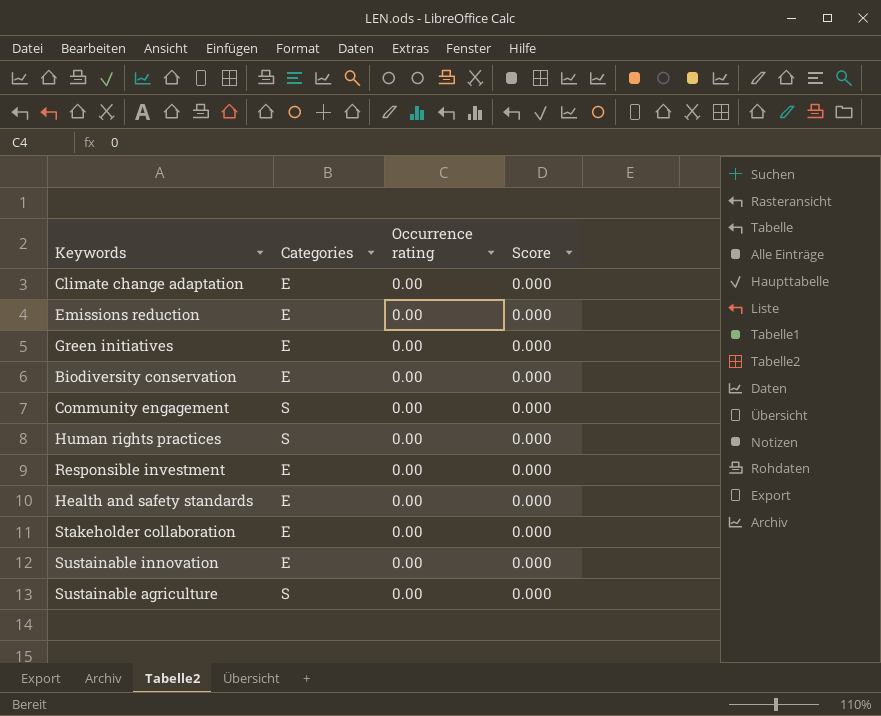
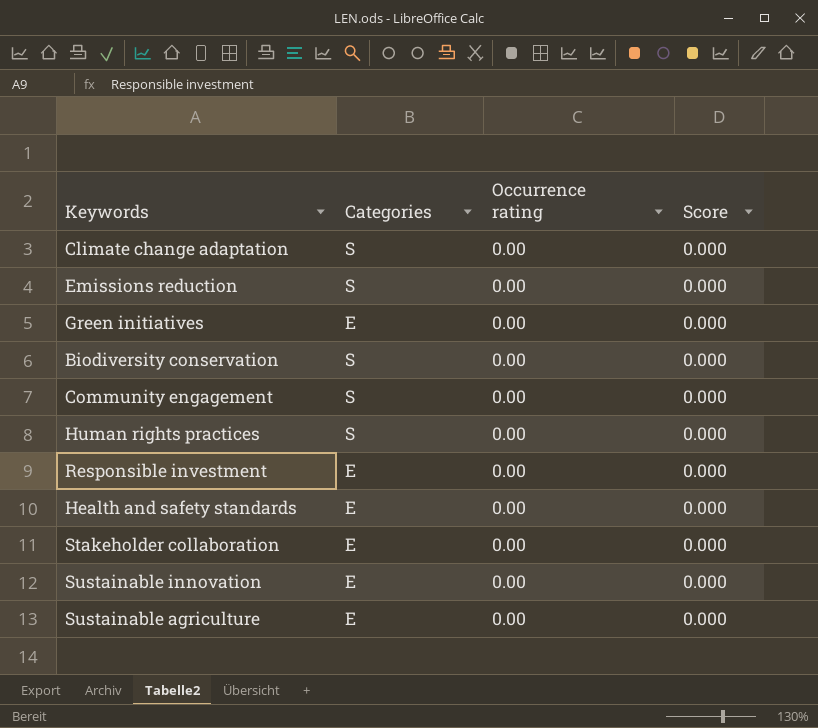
Climate change adaptation | Categories: E -> S
Emissions reduction | Categories: E -> S
Biodiversity conservation | Categories: E -> S
Sustainable agriculture | Categories: S -> E

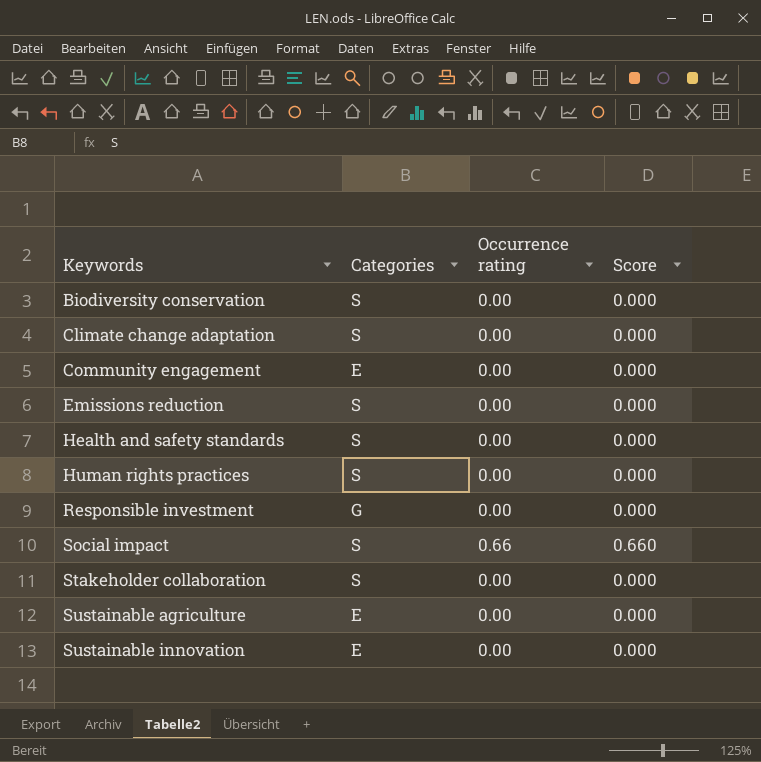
row order: none -> Keywords ascending
row Green initiatives: E | 0.00 | 0.000 -> none
Community engagement | Categories: S -> E
Health and safety standards | Categories: E -> S
Responsible investment | Categories: E -> G
row Social impact: none -> S | 0.66 | 0.660
Stakeholder collaboration | Categories: E -> S

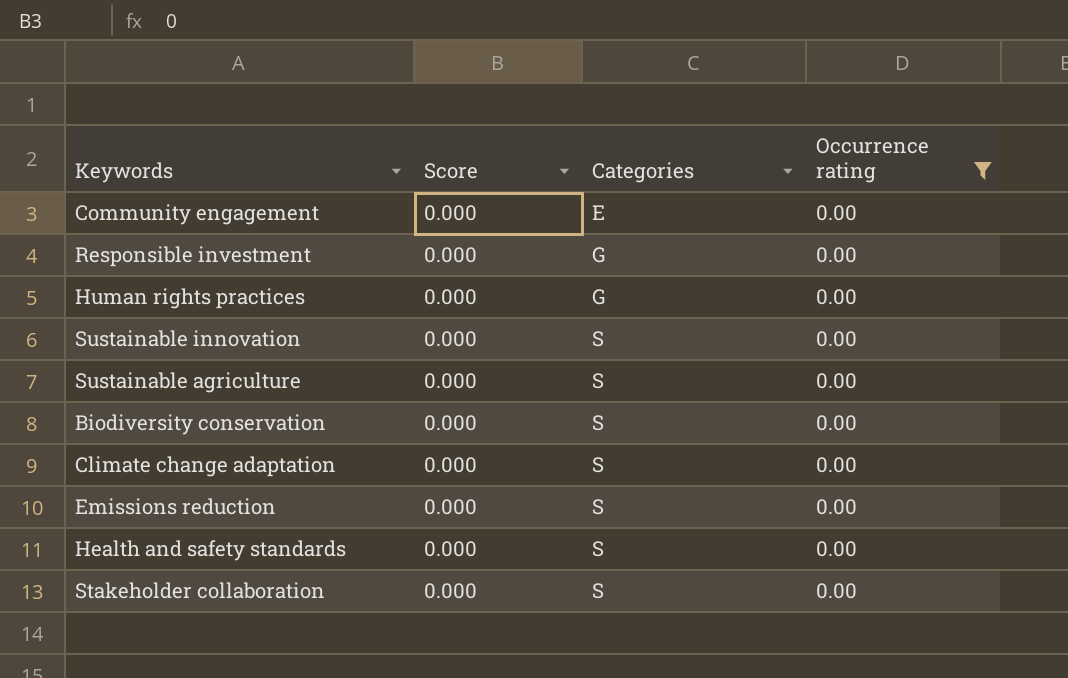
filter: none -> Occurrence rating = 0.00
row order: Keywords ascending -> Categories ascending
column Score | position: 4 -> 2
Human rights practices | Categories: S -> G
Sustainable innovation | Categories: E -> S
Sustainable agriculture | Categories: E -> S

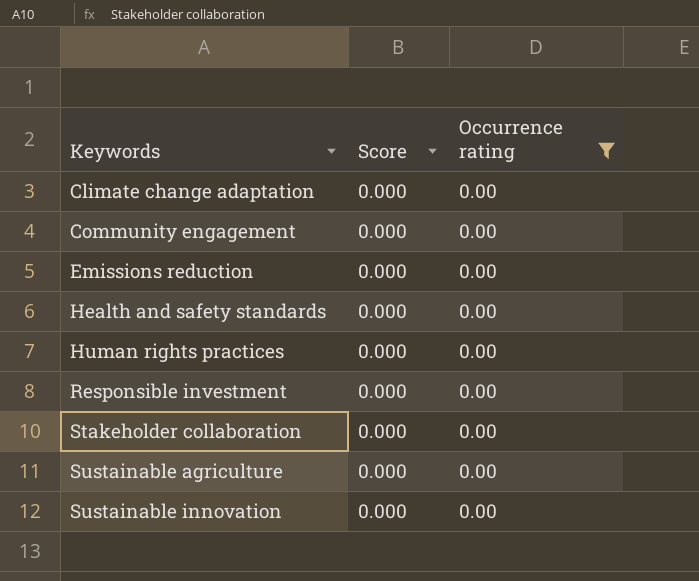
row order: Categories ascending -> Keywords ascending
column Categories | position: 3 -> none
row Biodiversity conservation: 0.000 | S | 0.00 -> none

